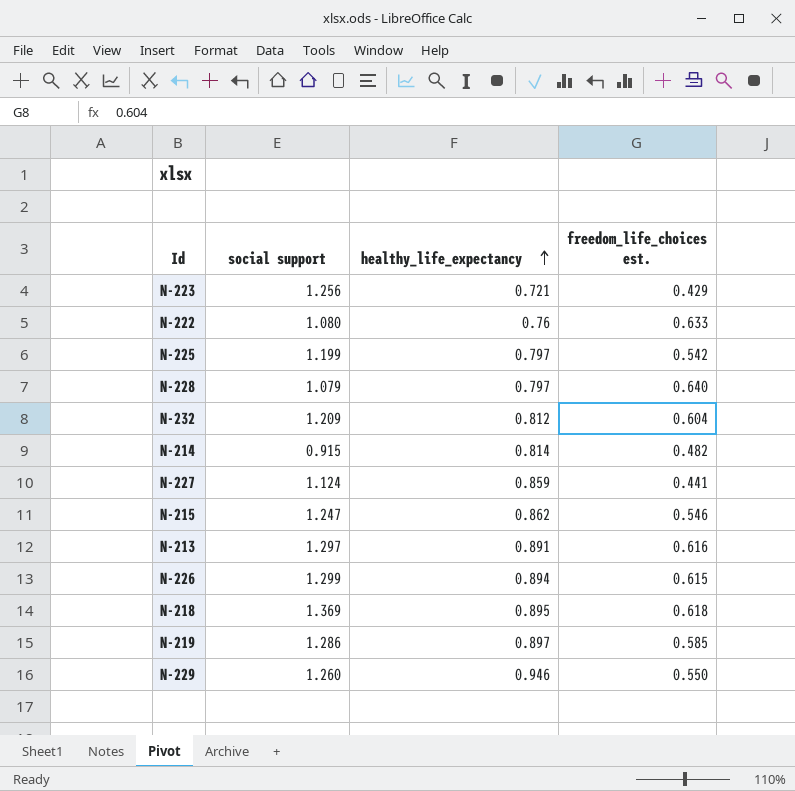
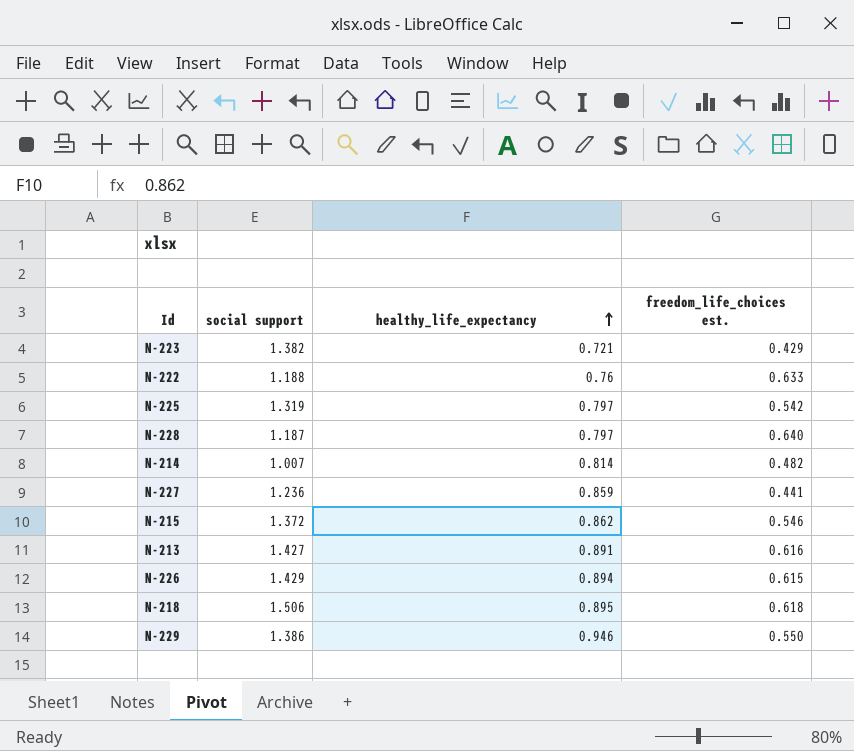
row N-232: 1.209 | 0.812 | 0.604 -> none
row N-219: 1.286 | 0.897 | 0.585 -> none
N-223 | social support: 1.256 -> 1.382
N-222 | social support: 1.080 -> 1.188
N-225 | social support: 1.199 -> 1.319
N-228 | social support: 1.079 -> 1.187
N-214 | social support: 0.915 -> 1.007
N-227 | social support: 1.124 -> 1.236
N-215 | social support: 1.247 -> 1.372
N-213 | social support: 1.297 -> 1.427
N-226 | social support: 1.299 -> 1.429
N-218 | social support: 1.369 -> 1.506
N-229 | social support: 1.260 -> 1.386

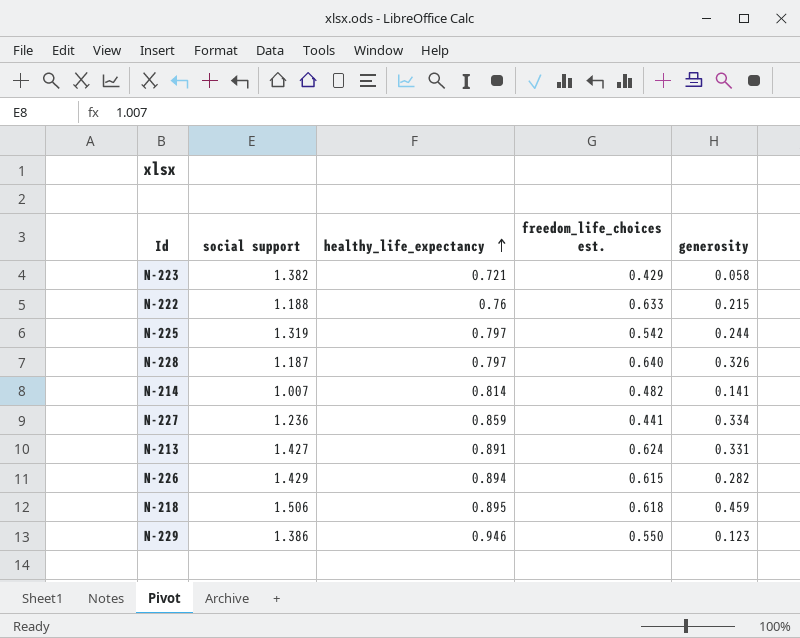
column generosity | position: none -> 5
row N-215: 1.372 | 0.862 | 0.546 -> none
N-213 | freedom_life_choices est.: 0.616 -> 0.624

